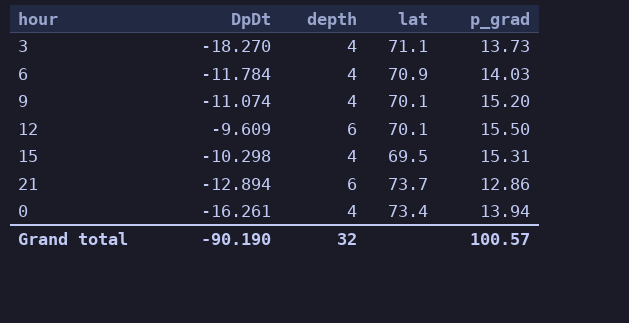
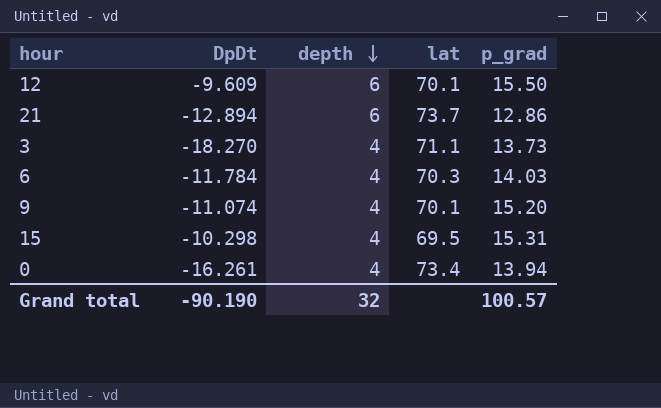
row order: none -> depth descending
6 | lat: 70.9 -> 70.3

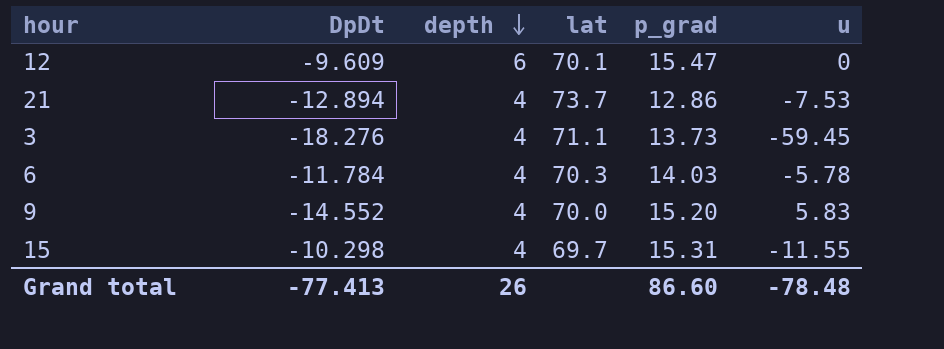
column u | position: none -> 6
row 0: -16.261 | 4 | 73.4 | 13.94 -> none
12 | p_grad: 15.50 -> 15.47
21 | depth: 6 -> 4
3 | DpDt: -18.270 -> -18.276
9 | DpDt: -11.074 -> -14.552
9 | lat: 70.1 -> 70.0
15 | lat: 69.5 -> 69.7
Grand total | DpDt: -90.190 -> -77.413
Grand total | depth: 32 -> 26
Grand total | p_grad: 100.57 -> 86.60

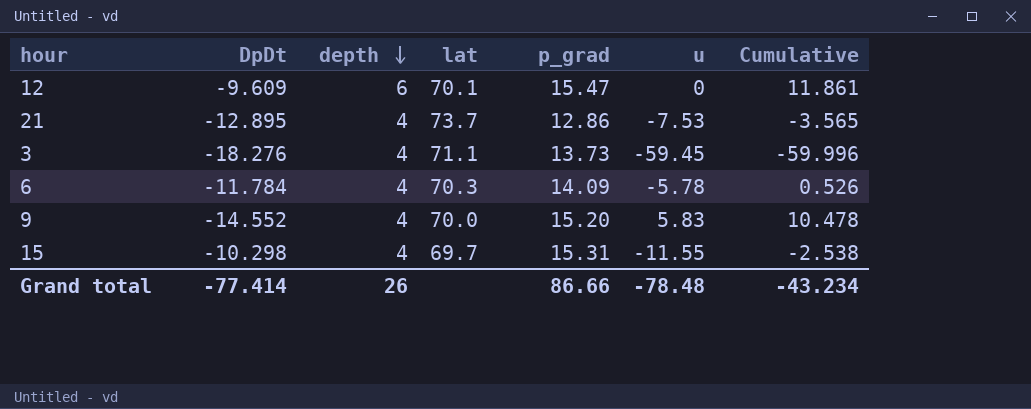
column Cumulative | formula: none -> [DpDt] + [depth] + [p_grad] + [u]
21 | DpDt: -12.894 -> -12.895
6 | p_grad: 14.03 -> 14.09
Grand total | DpDt: -77.413 -> -77.414
Grand total | p_grad: 86.60 -> 86.66

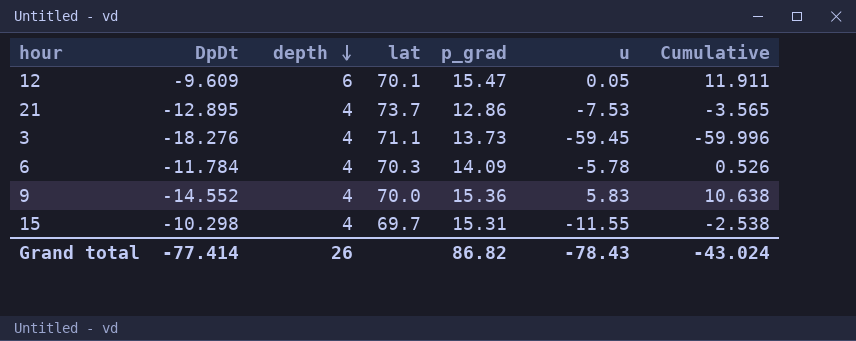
12 | u: 0 -> 0.05
12 | Cumulative: 11.861 -> 11.911
9 | p_grad: 15.20 -> 15.36
9 | Cumulative: 10.478 -> 10.638
Grand total | p_grad: 86.66 -> 86.82
Grand total | u: -78.48 -> -78.43
Grand total | Cumulative: -43.234 -> -43.024

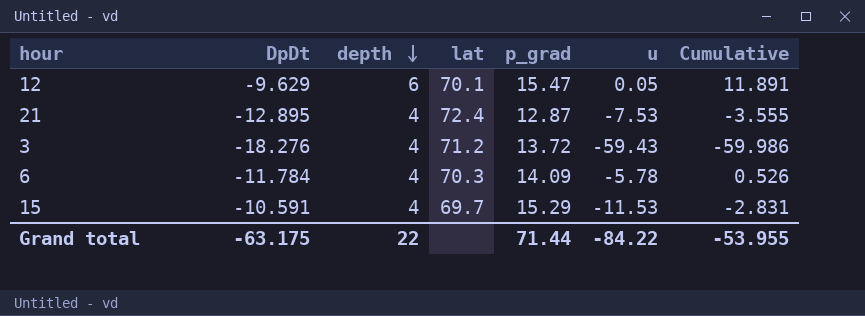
row 9: -14.552 | 4 | 70.0 | 15.36 | 5.83 | 10.638 -> none
12 | DpDt: -9.609 -> -9.629
12 | Cumulative: 11.911 -> 11.891
21 | lat: 73.7 -> 72.4
21 | p_grad: 12.86 -> 12.87
21 | Cumulative: -3.565 -> -3.555
3 | lat: 71.1 -> 71.2
3 | p_grad: 13.73 -> 13.72
3 | u: -59.45 -> -59.43
3 | Cumulative: -59.996 -> -59.986
15 | DpDt: -10.298 -> -10.591
15 | p_grad: 15.31 -> 15.29
15 | u: -11.55 -> -11.53
15 | Cumulative: -2.538 -> -2.831
Grand total | DpDt: -77.414 -> -63.175
Grand total | depth: 26 -> 22
Grand total | p_grad: 86.82 -> 71.44
Grand total | u: -78.43 -> -84.22
Grand total | Cumulative: -43.024 -> -53.955

